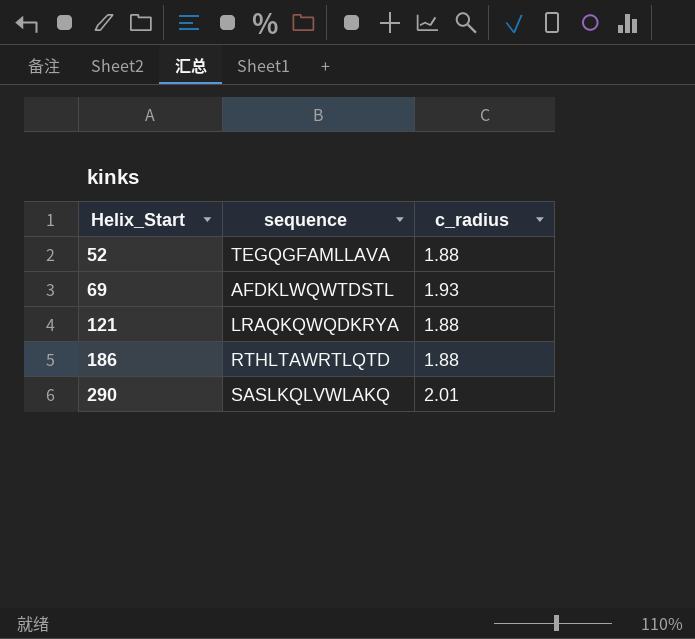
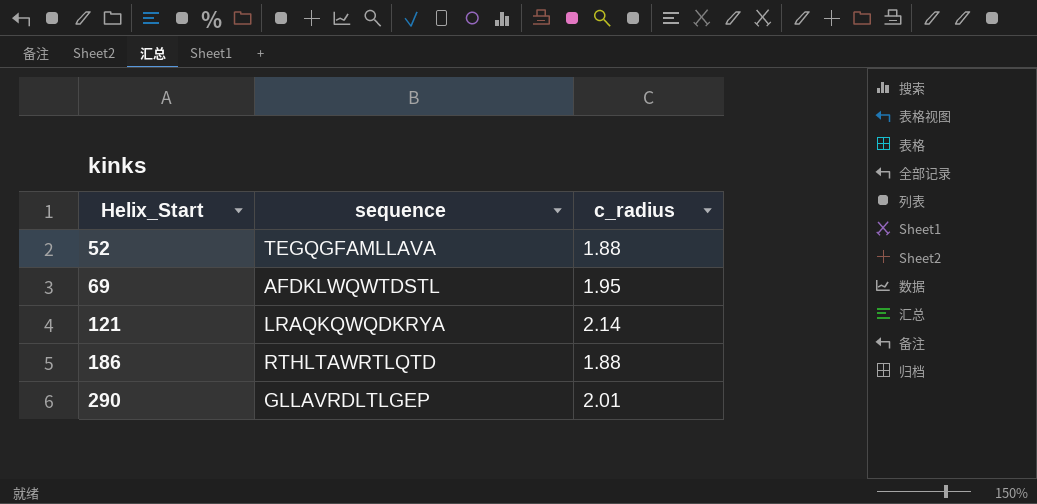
69 | c_radius: 1.93 -> 1.95
121 | c_radius: 1.88 -> 2.14
290 | sequence: SASLKQLVWLAKQ -> GLLAVRDLTLGEP

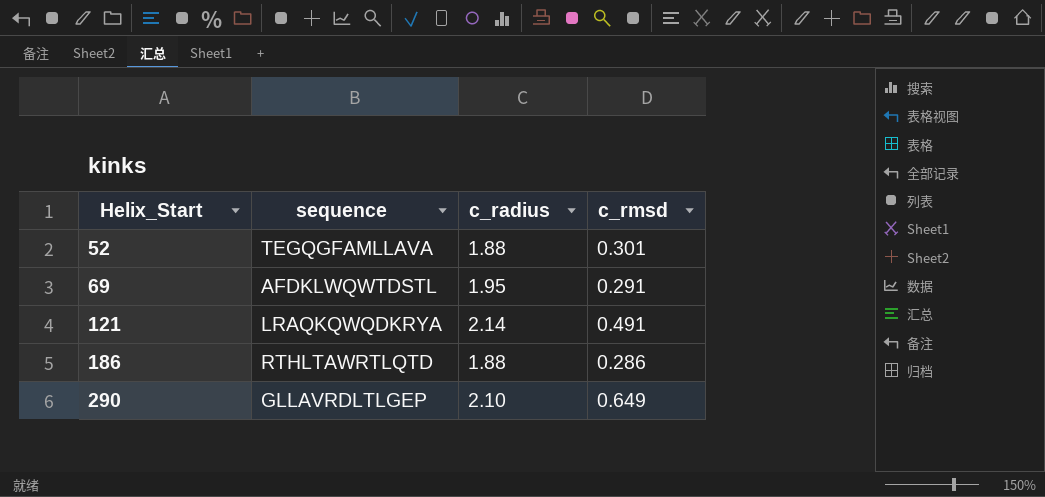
column c_rmsd | position: none -> 4
290 | c_radius: 2.01 -> 2.10

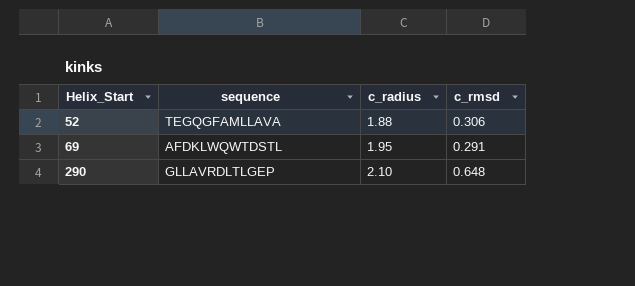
row 121: LRAQKQWQDKRYA | 2.14 | 0.491 -> none
row 186: RTHLTAWRTLQTD | 1.88 | 0.286 -> none
52 | c_rmsd: 0.301 -> 0.306
290 | c_rmsd: 0.649 -> 0.648

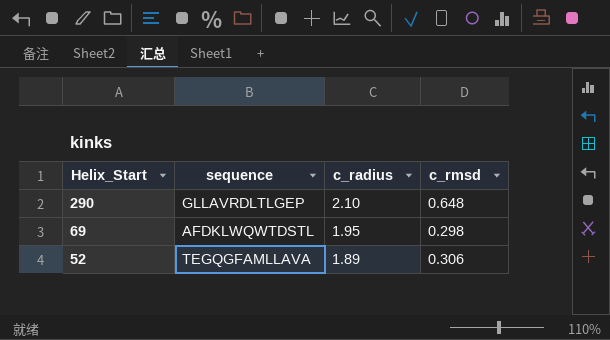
row order: Helix_Start ascending -> Helix_Start descending
69 | c_rmsd: 0.291 -> 0.298
52 | c_radius: 1.88 -> 1.89

